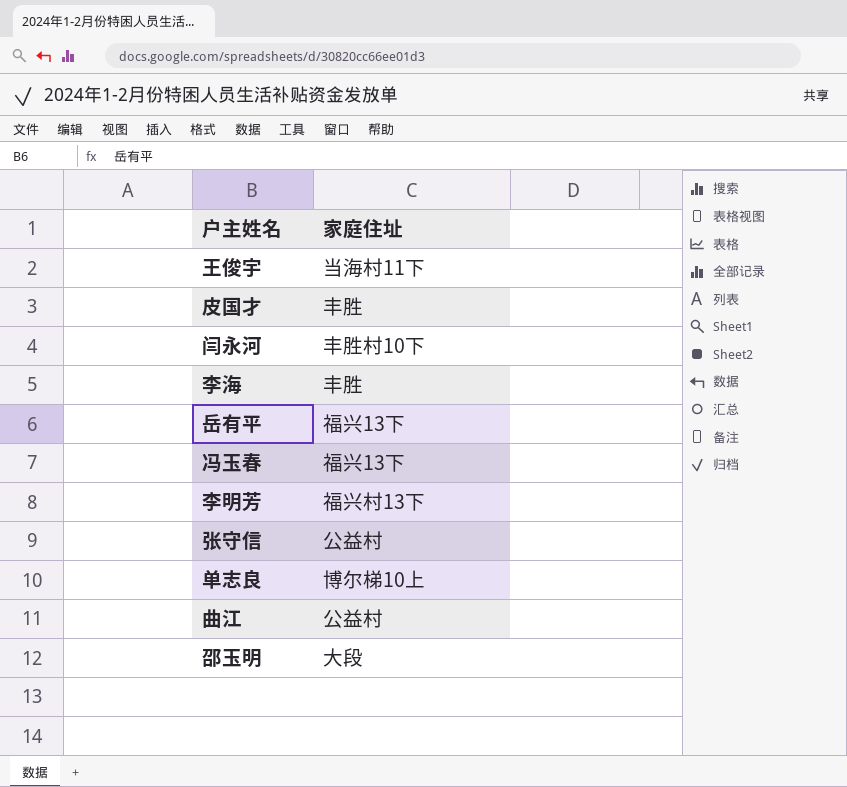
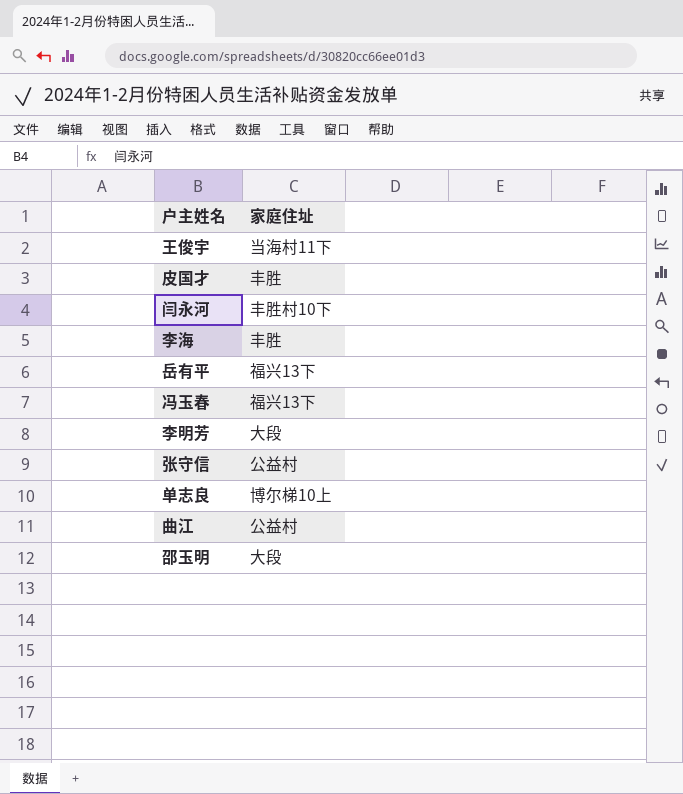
李明芳 | 家庭住址: 福兴村13下 -> 大段

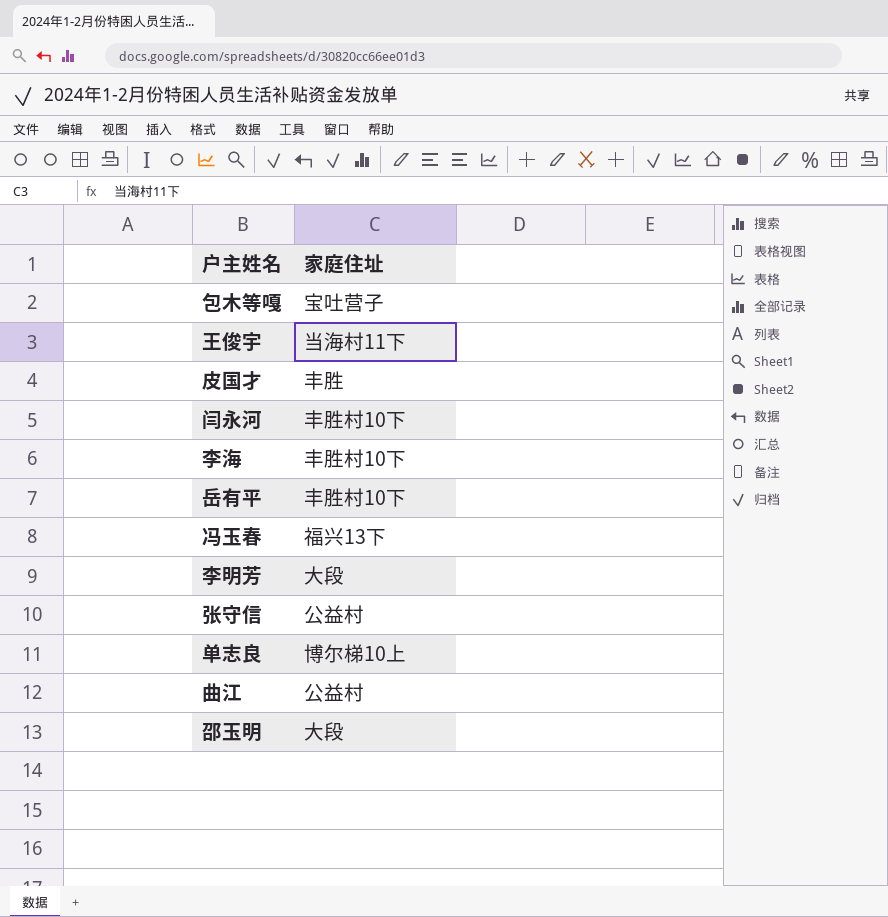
row 包木等嘎: none -> 宝吐营子
李海 | 家庭住址: 丰胜 -> 丰胜村10下
岳有平 | 家庭住址: 福兴13下 -> 丰胜村10下

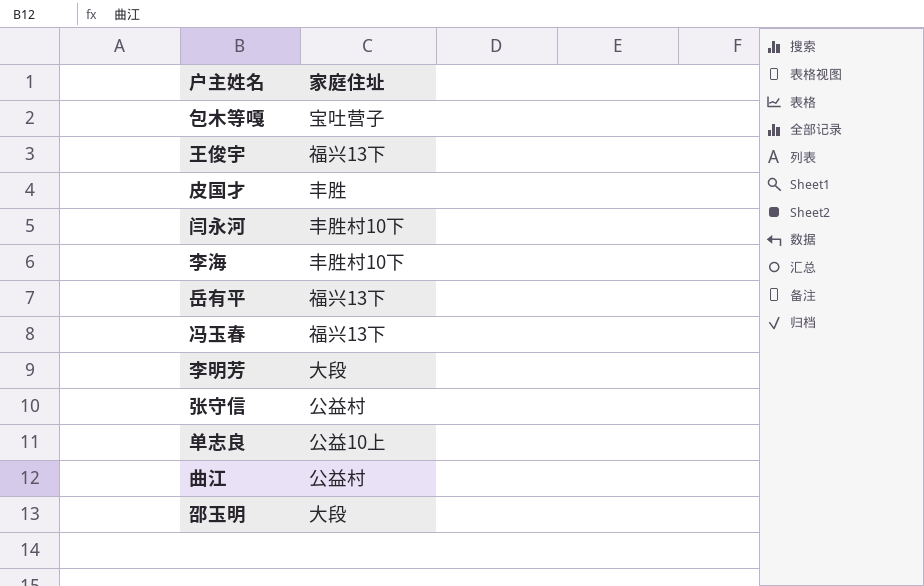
王俊宇 | 家庭住址: 当海村11下 -> 福兴13下
岳有平 | 家庭住址: 丰胜村10下 -> 福兴13下
单志良 | 家庭住址: 博尔梯10上 -> 公益10上

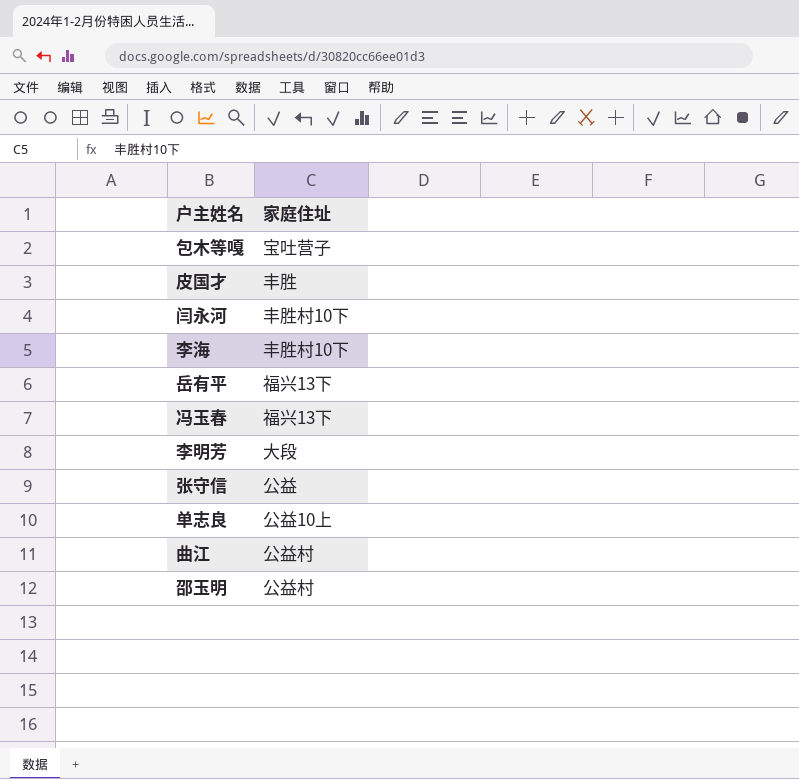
row 王俊宇: 福兴13下 -> none
张守信 | 家庭住址: 公益村 -> 公益
邵玉明 | 家庭住址: 大段 -> 公益村

